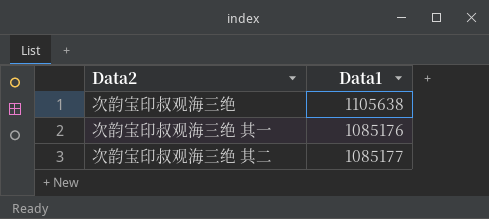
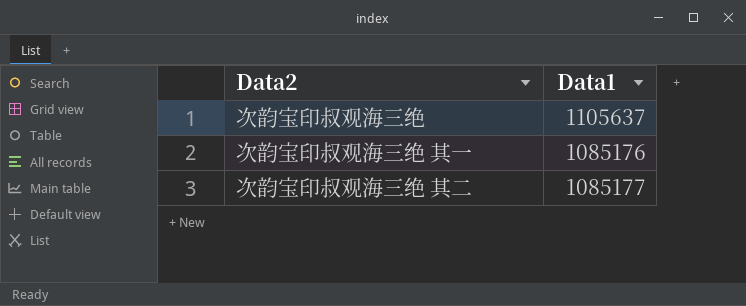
次韵宝印叔观海三绝 | Data1: 1105638 -> 1105637

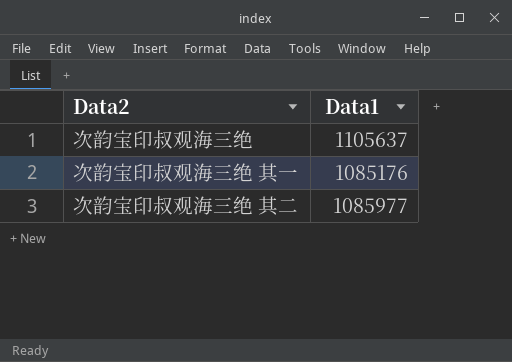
次韵宝印叔观海三绝 其二 | Data1: 1085177 -> 1085977

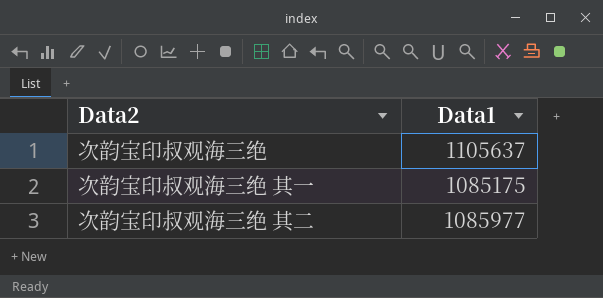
次韵宝印叔观海三绝 其一 | Data1: 1085176 -> 1085175

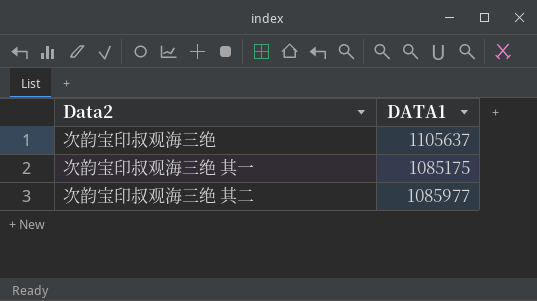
column name: Data1 -> DATA1

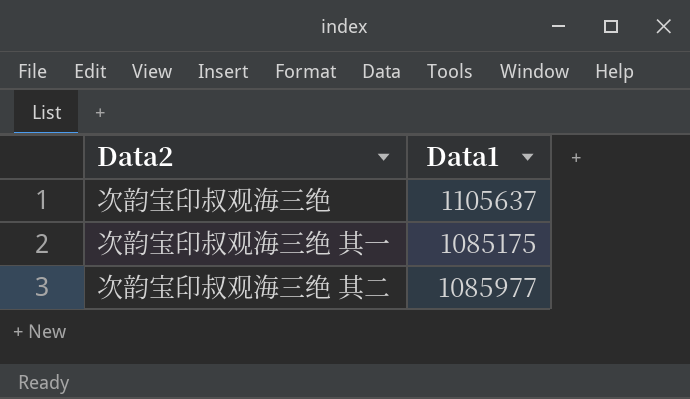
column name: DATA1 -> Data1

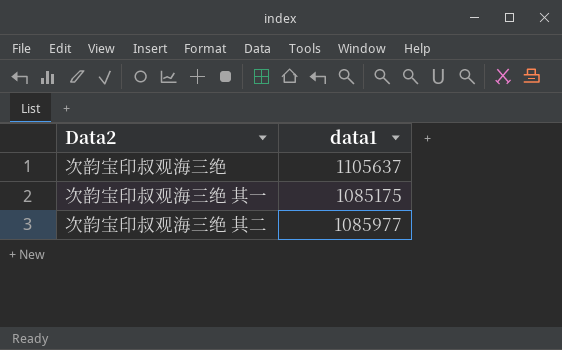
column name: Data1 -> data1

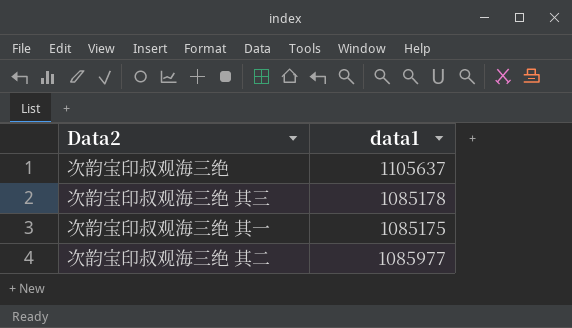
row 次韵宝印叔观海三绝 其三: none -> 1085178

